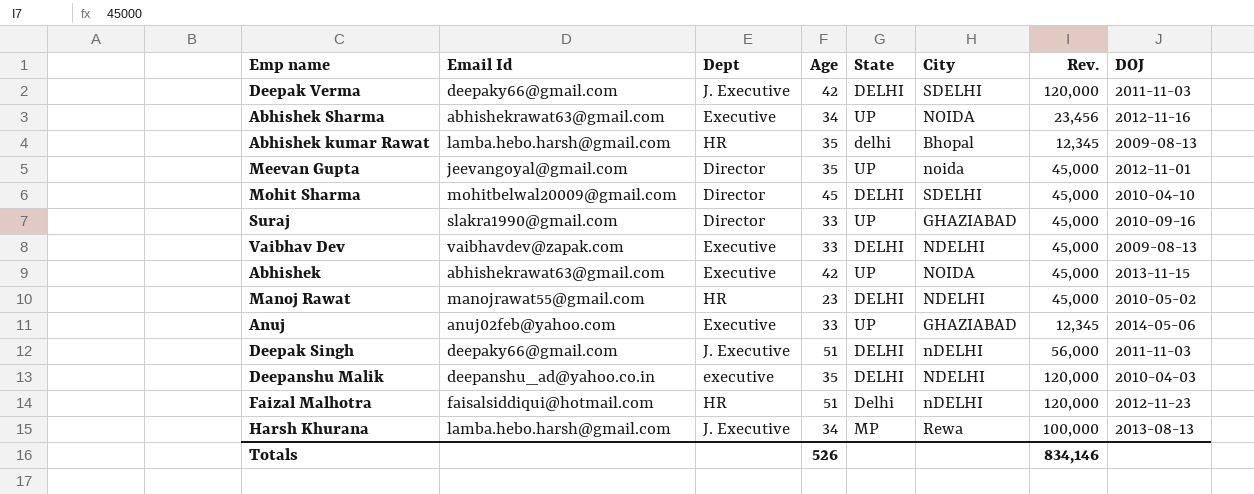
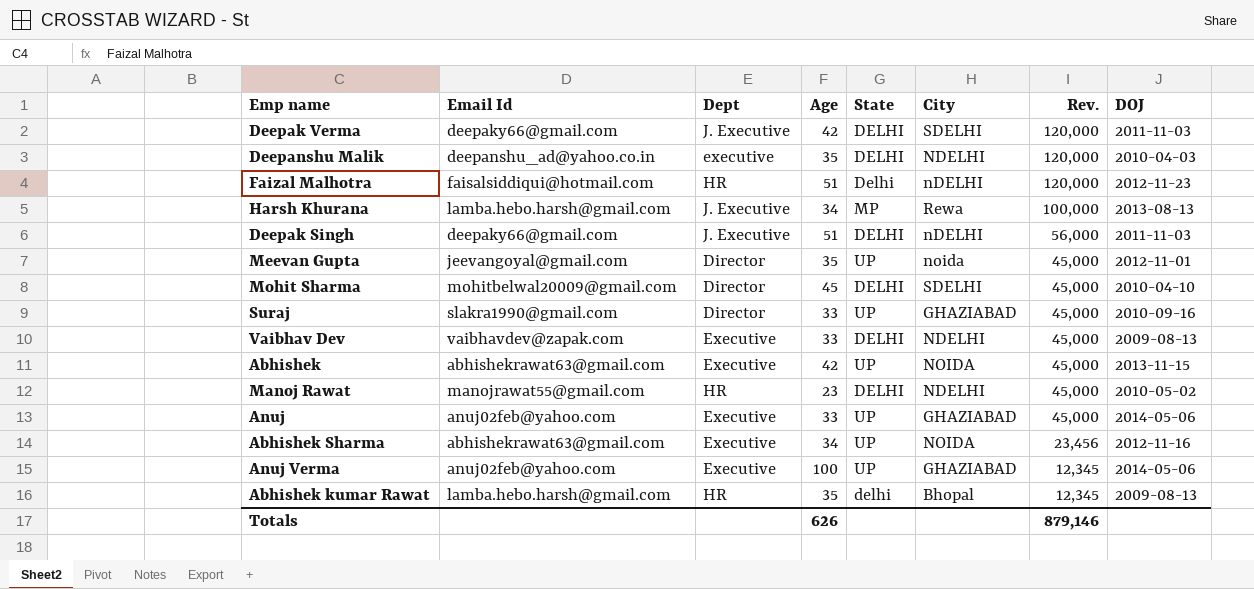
row order: none -> Rev. descending
Anuj | Rev.: 12,345 -> 45,000
row Anuj Verma: none -> anuj02feb@yahoo.com | Executive | 100 | UP | GHAZIABAD | 12,345 | 2014-05-06
Totals | Age: 526 -> 626
Totals | Rev.: 834,146 -> 879,146

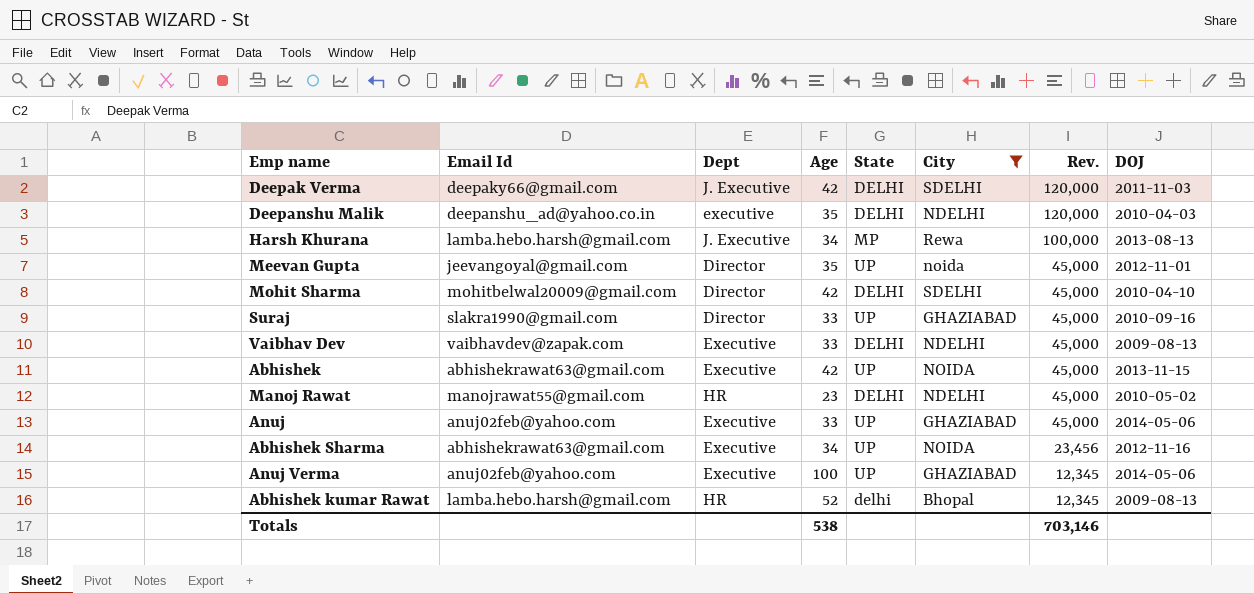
filter: none -> City != nDELHI
Mohit Sharma | Age: 45 -> 42
Abhishek kumar Rawat | Age: 35 -> 52
Totals | Age: 626 -> 538
Totals | Rev.: 879,146 -> 703,146

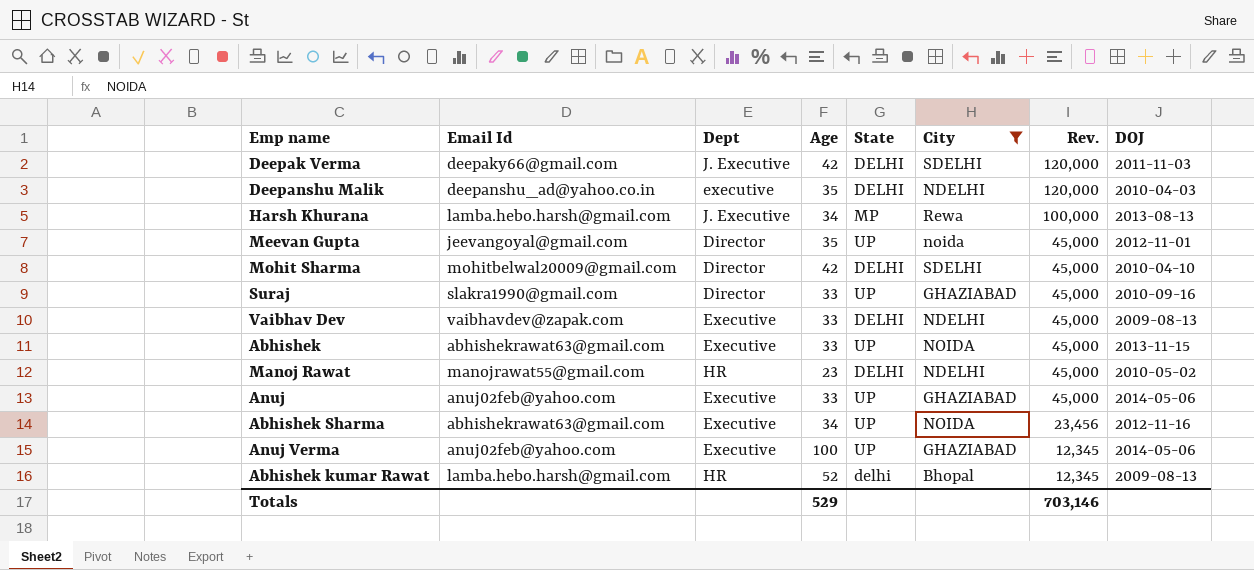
Abhishek | Age: 42 -> 33
Totals | Age: 538 -> 529

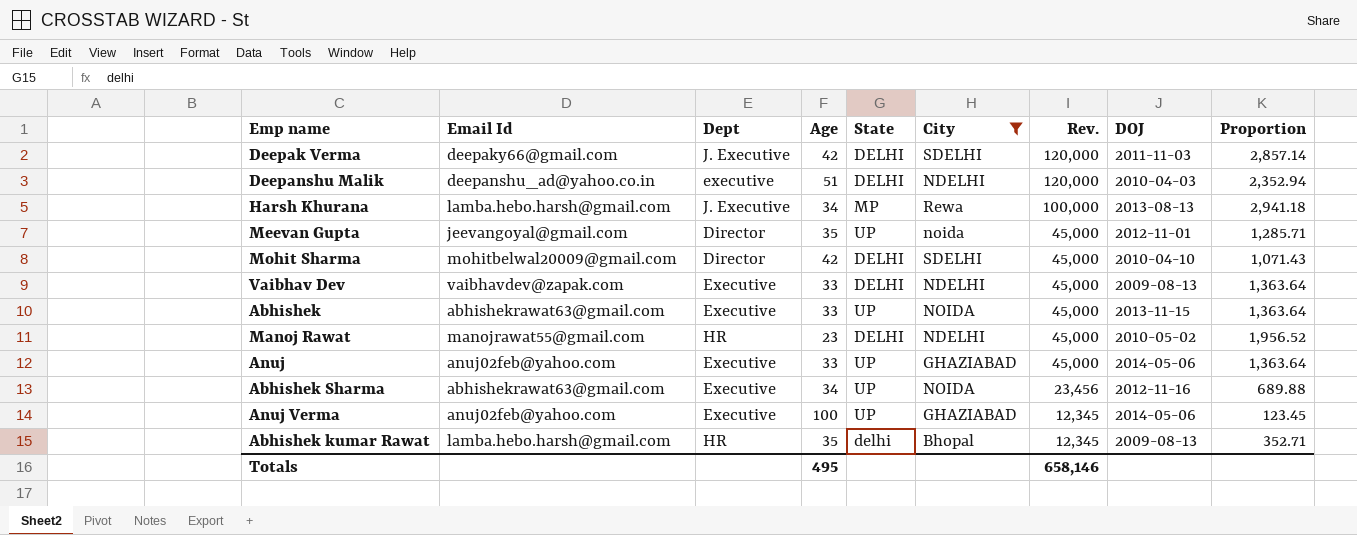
column Proportion | formula: none -> [Rev.] / [Age]
row Suraj: slakra1990@gmail.com | Director | 33 | UP | GHAZIABAD | 45,000 | 2010-09-16 -> none
Deepanshu Malik | Age: 35 -> 51
Abhishek kumar Rawat | Age: 52 -> 35
Totals | Age: 529 -> 495
Totals | Rev.: 703,146 -> 658,146

